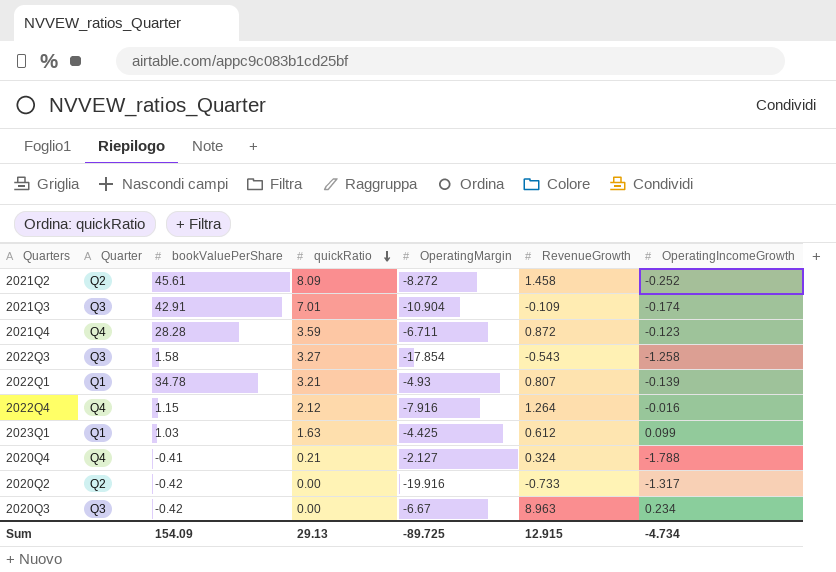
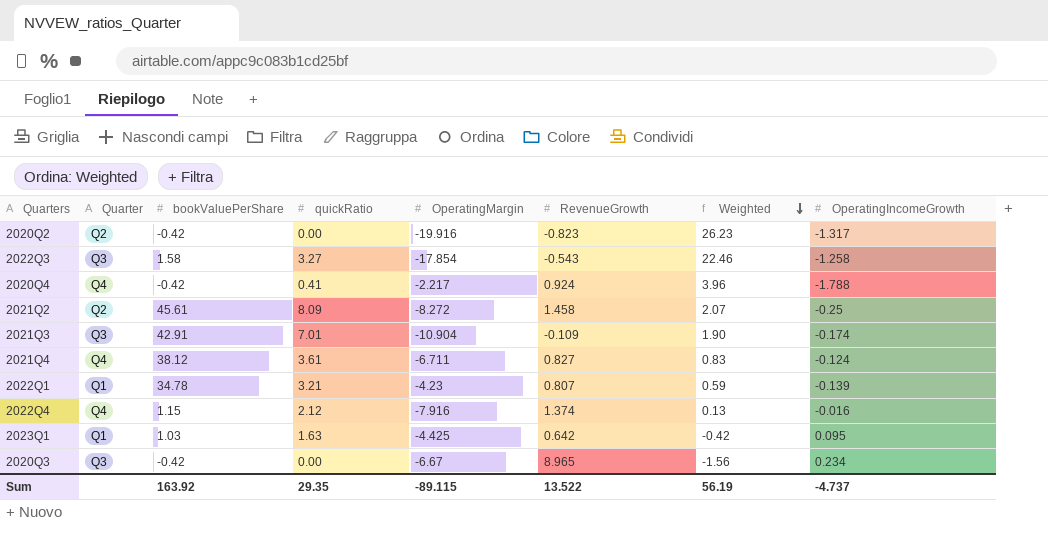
row order: quickRatio descending -> Weighted descending
column Weighted | formula: none -> [OperatingMargin] * [OperatingIncomeGrowth]
2020Q2 | RevenueGrowth: -0.733 -> -0.823
2020Q4 | bookValuePerShare: -0.41 -> -0.42
2020Q4 | quickRatio: 0.21 -> 0.41
2020Q4 | OperatingMargin: -2.127 -> -2.217
2020Q4 | RevenueGrowth: 0.324 -> 0.924
2021Q2 | OperatingIncomeGrowth: -0.252 -> -0.25
2021Q4 | bookValuePerShare: 28.28 -> 38.12
2021Q4 | quickRatio: 3.59 -> 3.61
2021Q4 | RevenueGrowth: 0.872 -> 0.827
2021Q4 | OperatingIncomeGrowth: -0.123 -> -0.124
2022Q1 | OperatingMargin: -4.93 -> -4.23
2022Q4 | RevenueGrowth: 1.264 -> 1.374
2023Q1 | RevenueGrowth: 0.612 -> 0.642
2023Q1 | OperatingIncomeGrowth: 0.099 -> 0.095
2020Q3 | RevenueGrowth: 8.963 -> 8.965
Sum | bookValuePerShare: 154.09 -> 163.92
Sum | quickRatio: 29.13 -> 29.35
Sum | OperatingMargin: -89.725 -> -89.115
Sum | RevenueGrowth: 12.915 -> 13.522
Sum | OperatingIncomeGrowth: -4.734 -> -4.737

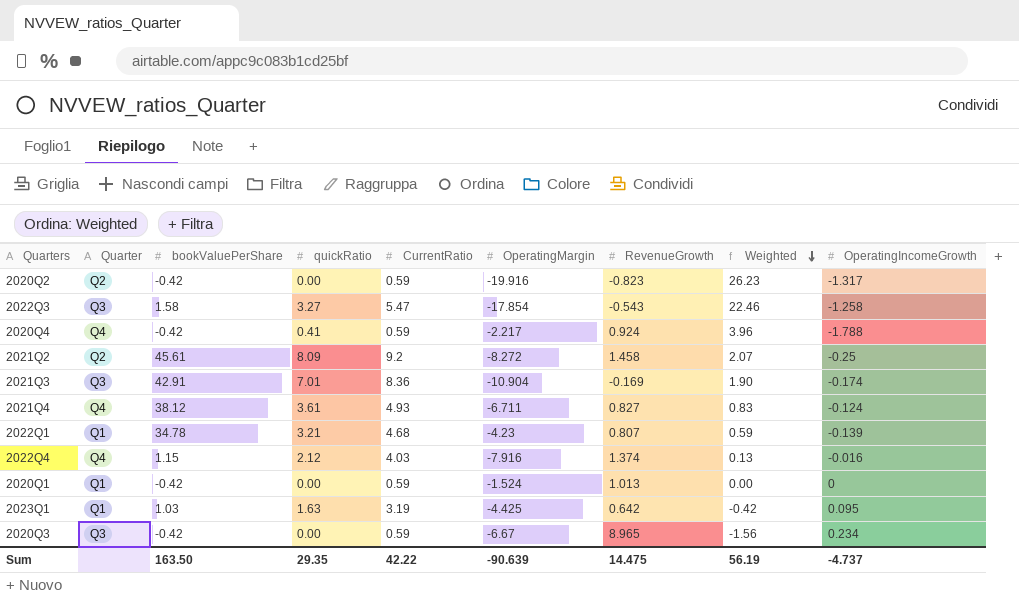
column CurrentRatio | position: none -> 5
2021Q3 | RevenueGrowth: -0.109 -> -0.169
row 2020Q1: none -> Q1 | -0.42 | 0.00 | 0.59 | -1.524 | 1.013 | 0.00 | 0
Sum | bookValuePerShare: 163.92 -> 163.50
Sum | OperatingMargin: -89.115 -> -90.639
Sum | RevenueGrowth: 13.522 -> 14.475

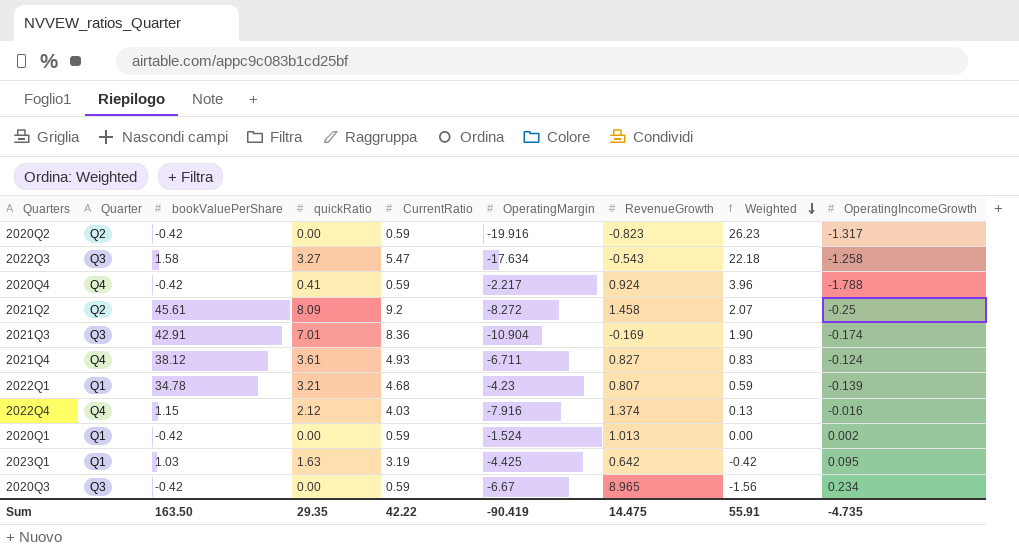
2022Q3 | OperatingMargin: -17.854 -> -17.634
2022Q3 | Weighted: 22.46 -> 22.18
2020Q1 | OperatingIncomeGrowth: 0 -> 0.002
Sum | OperatingMargin: -90.639 -> -90.419
Sum | Weighted: 56.19 -> 55.91
Sum | OperatingIncomeGrowth: -4.737 -> -4.735

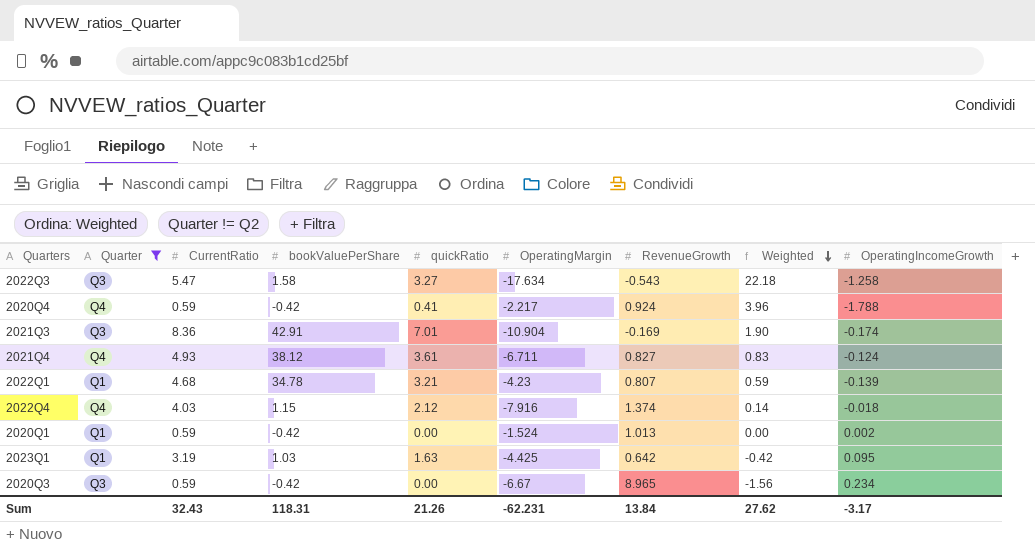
filter: none -> Quarter != Q2
column CurrentRatio | position: 5 -> 3
2022Q4 | Weighted: 0.13 -> 0.14
2022Q4 | OperatingIncomeGrowth: -0.016 -> -0.018
Sum | CurrentRatio: 42.22 -> 32.43
Sum | bookValuePerShare: 163.50 -> 118.31
Sum | quickRatio: 29.35 -> 21.26
Sum | OperatingMargin: -90.419 -> -62.231
Sum | RevenueGrowth: 14.475 -> 13.84
Sum | Weighted: 55.91 -> 27.62
Sum | OperatingIncomeGrowth: -4.735 -> -3.17

